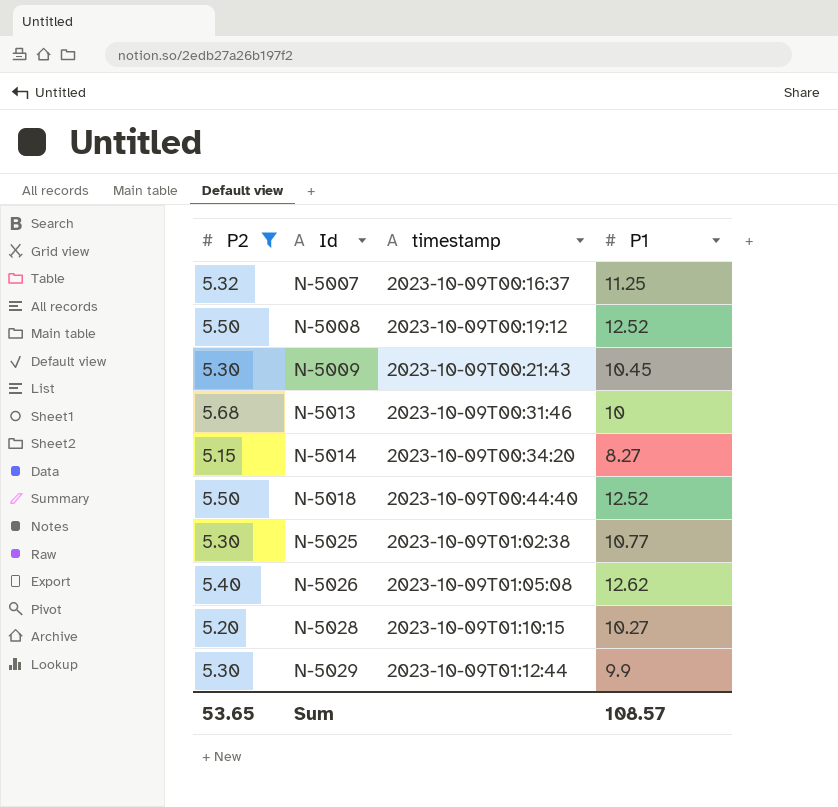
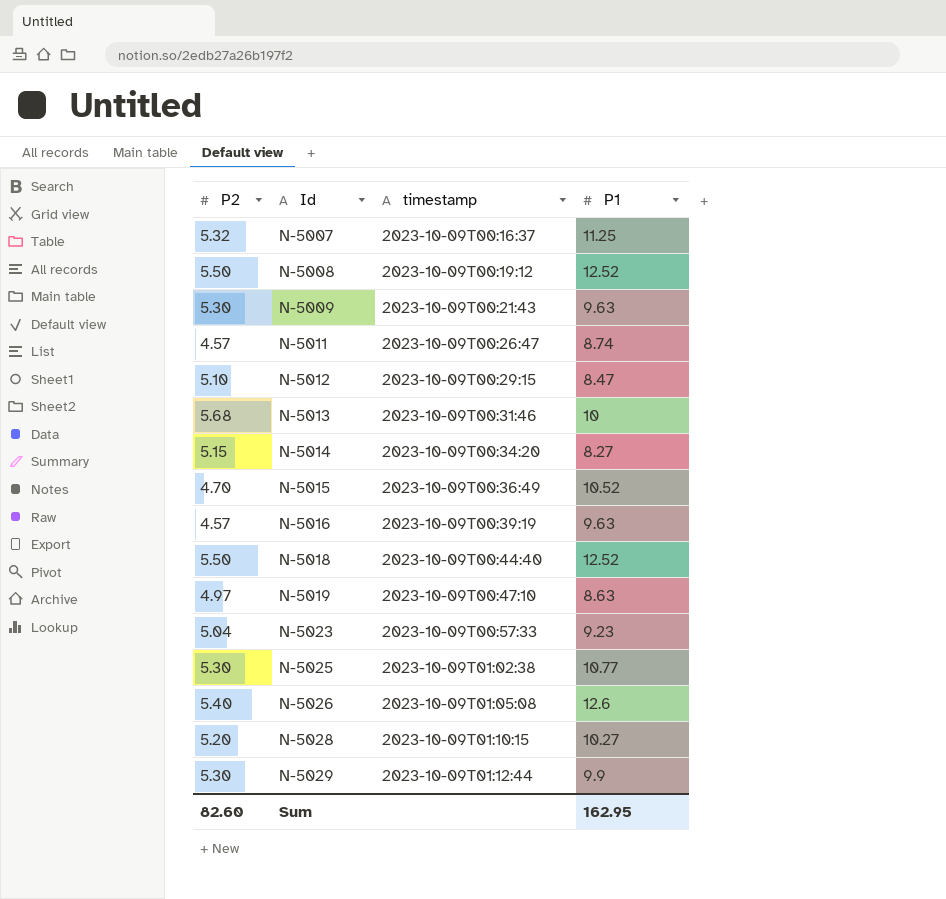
filter: P2 >= 5.15 -> none
N-5009 | P1: 10.45 -> 9.63
N-5026 | P1: 12.62 -> 12.6
Sum | P2: 53.65 -> 82.60
Sum | P1: 108.57 -> 162.95

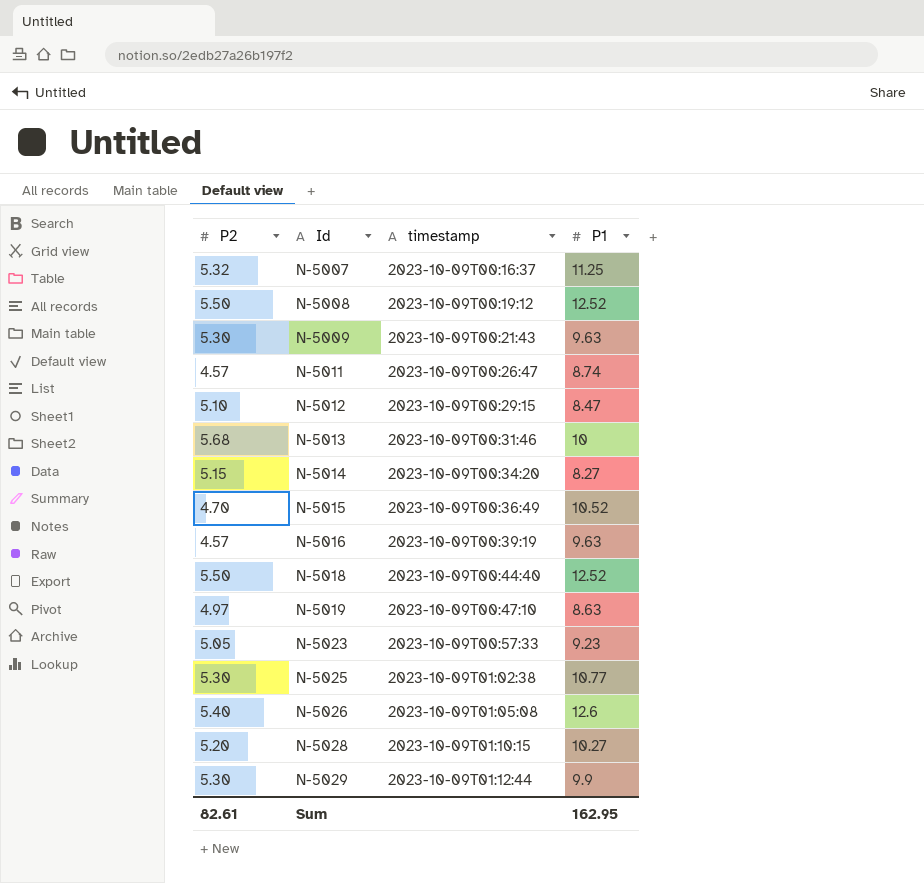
N-5023 | P2: 5.04 -> 5.05
Sum | P2: 82.60 -> 82.61

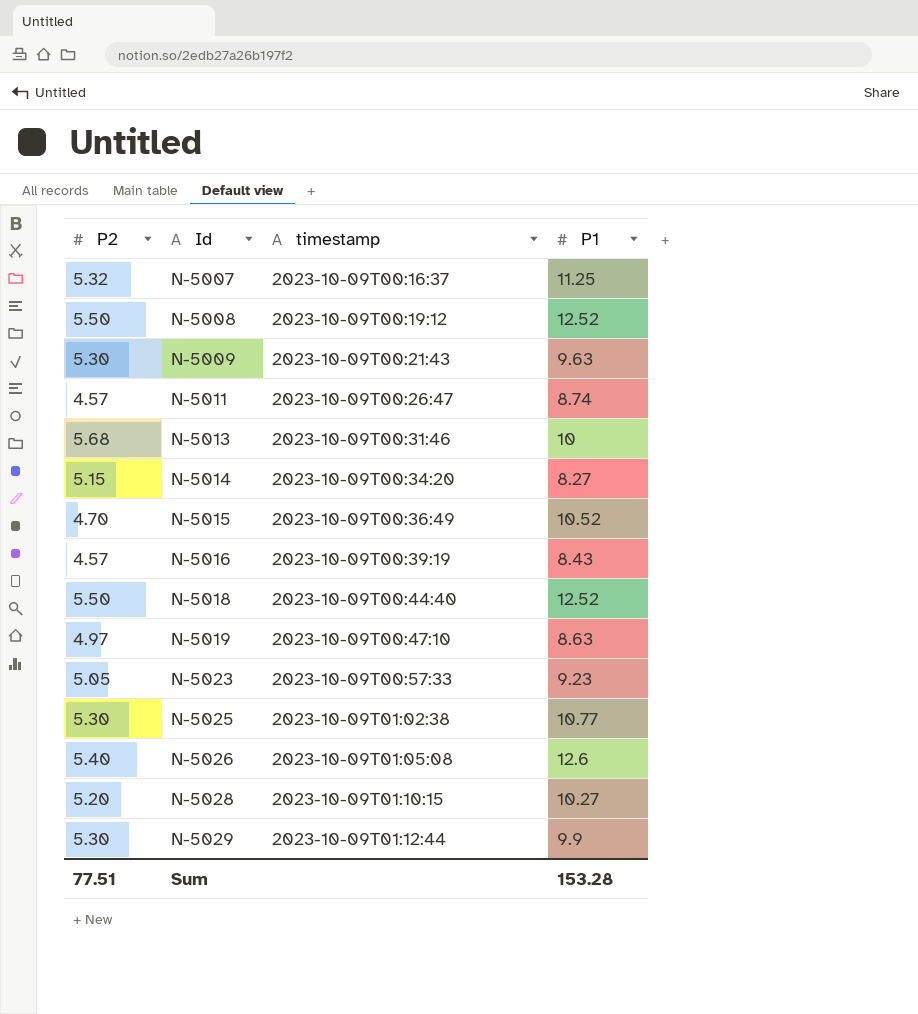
row N-5012: 5.10 | 2023-10-09T00:29:15 | 8.47 -> none
N-5016 | P1: 9.63 -> 8.43
Sum | P2: 82.61 -> 77.51
Sum | P1: 162.95 -> 153.28

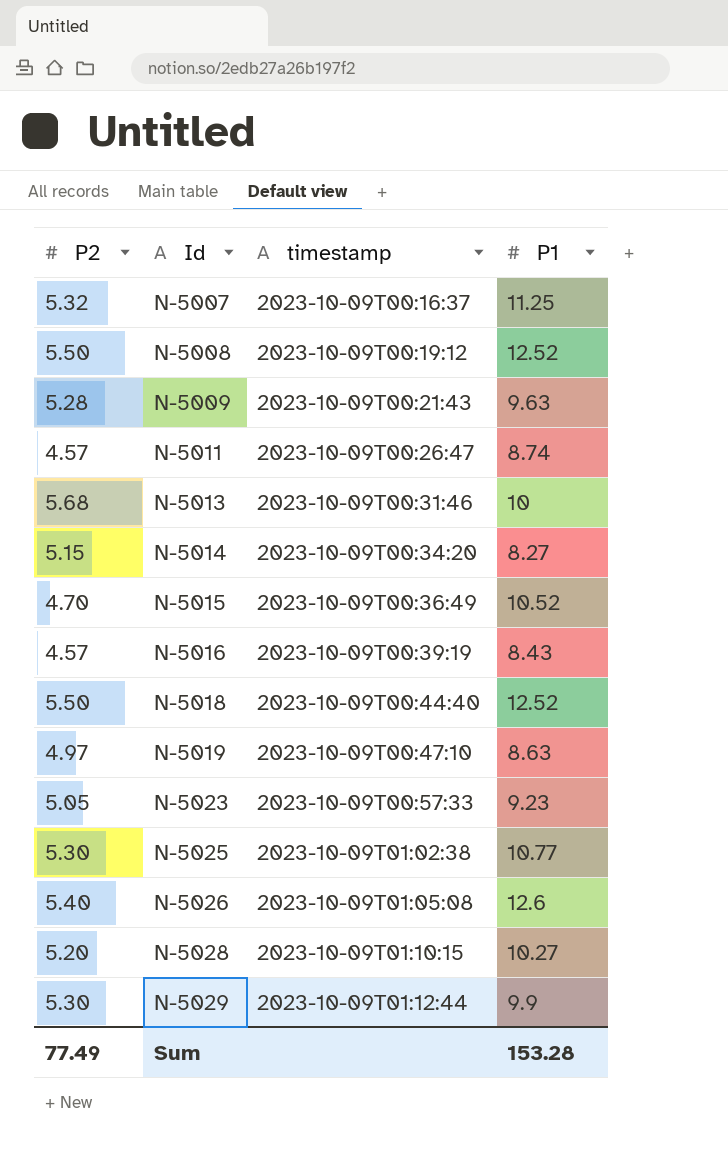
N-5009 | P2: 5.30 -> 5.28
Sum | P2: 77.51 -> 77.49

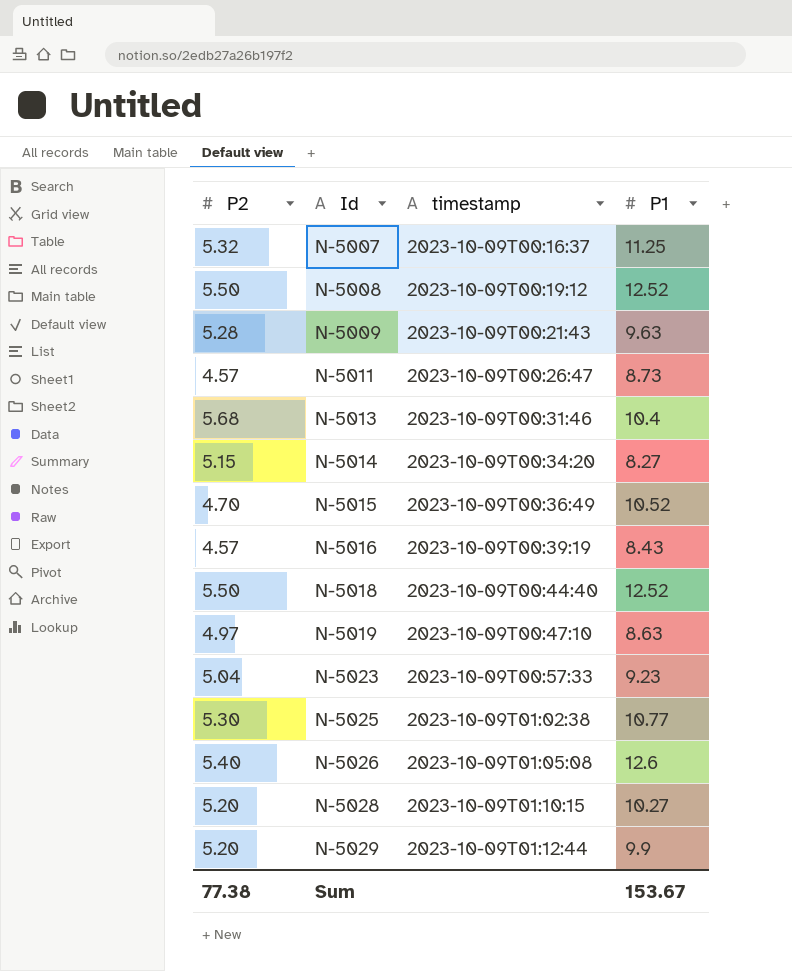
N-5011 | P1: 8.74 -> 8.73
N-5013 | P1: 10 -> 10.4
N-5023 | P2: 5.05 -> 5.04
N-5029 | P2: 5.30 -> 5.20
Sum | P2: 77.49 -> 77.38
Sum | P1: 153.28 -> 153.67

